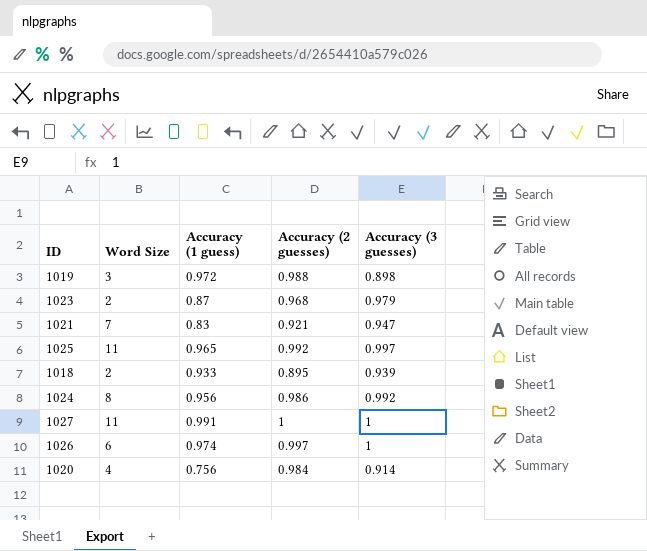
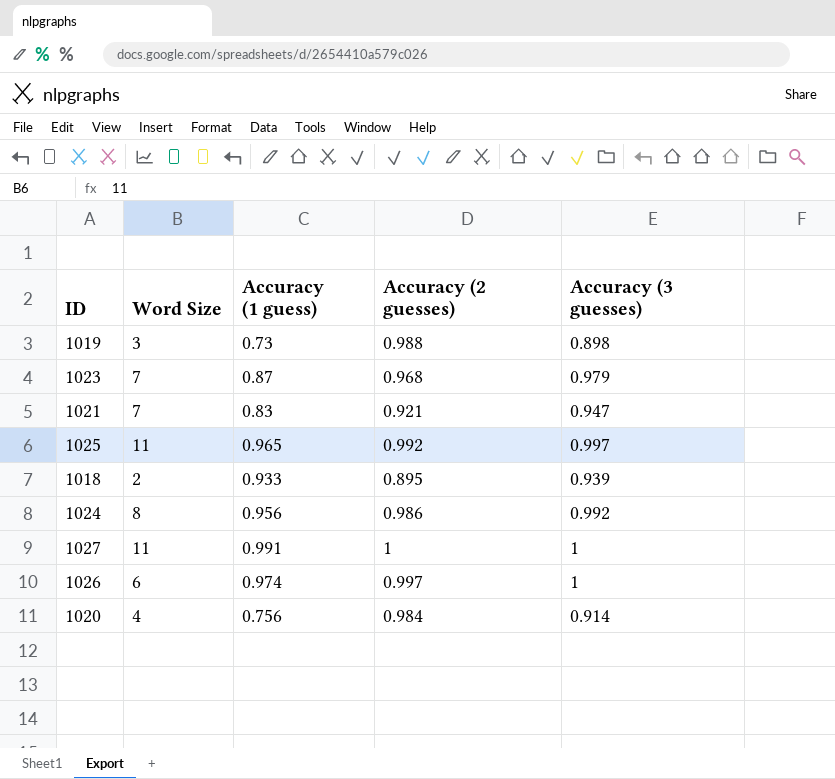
1019 | Accuracy (1 guess): 0.972 -> 0.73
1023 | Word Size: 2 -> 7

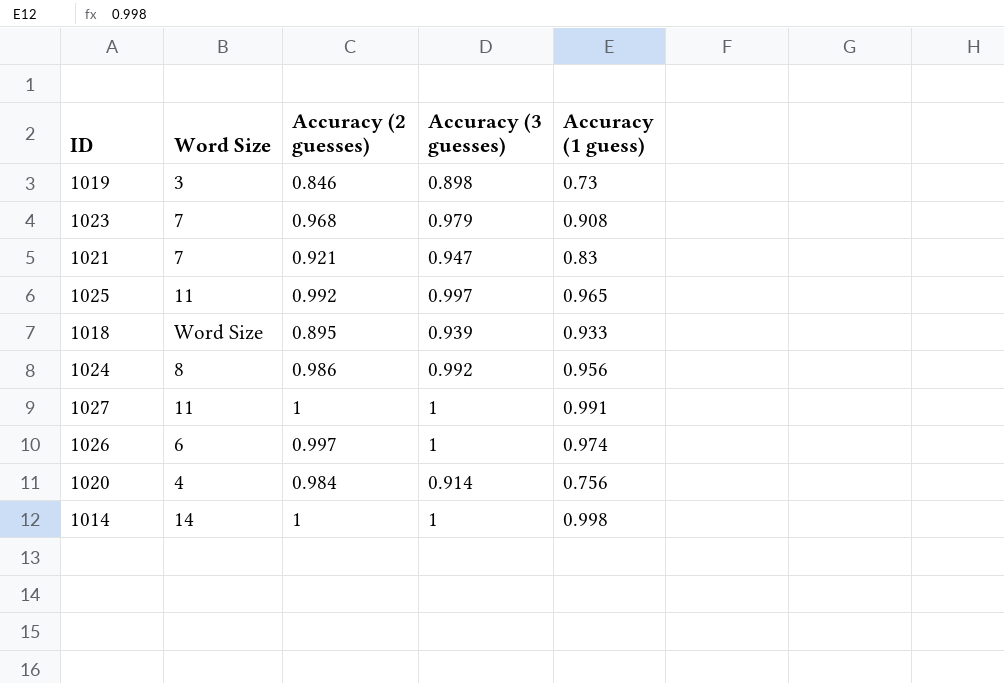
column Accuracy (1 guess) | position: 3 -> 5
1019 | Accuracy (2 guesses): 0.988 -> 0.846
1023 | Accuracy (1 guess): 0.87 -> 0.908
1018 | Word Size: 2 -> Word Size
row 1014: none -> 14 | 1 | 1 | 0.998

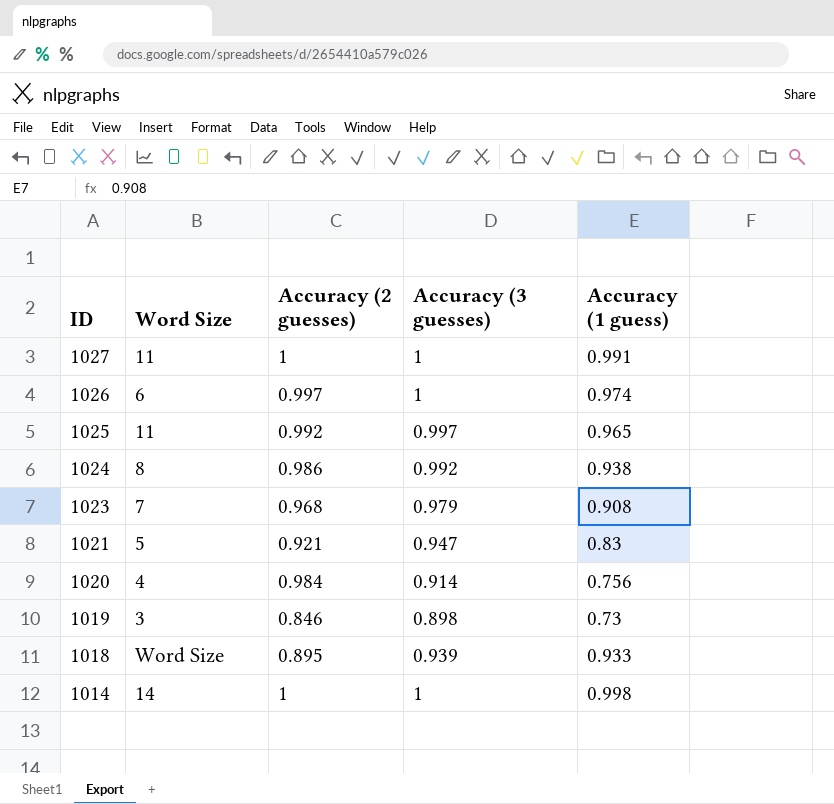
row order: none -> ID descending
1024 | Accuracy (1 guess): 0.956 -> 0.938
1021 | Word Size: 7 -> 5

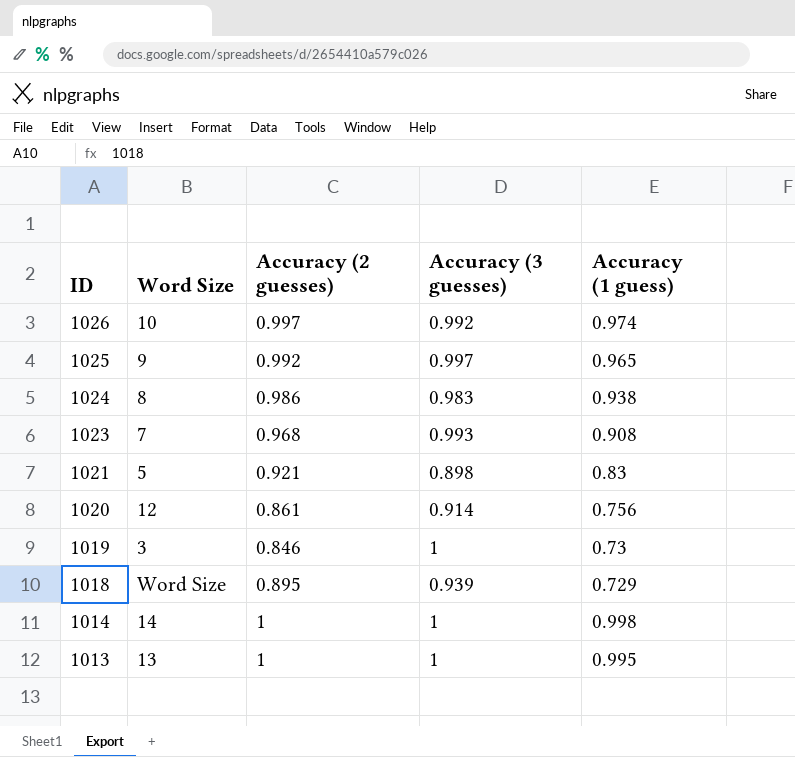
row 1027: 11 | 1 | 1 | 0.991 -> none
1026 | Word Size: 6 -> 10
1026 | Accuracy (3 guesses): 1 -> 0.992
1025 | Word Size: 11 -> 9
1024 | Accuracy (3 guesses): 0.992 -> 0.983
1023 | Accuracy (3 guesses): 0.979 -> 0.993
1021 | Accuracy (3 guesses): 0.947 -> 0.898
1020 | Word Size: 4 -> 12
1020 | Accuracy (2 guesses): 0.984 -> 0.861
1019 | Accuracy (3 guesses): 0.898 -> 1
1018 | Accuracy (1 guess): 0.933 -> 0.729
row 1013: none -> 13 | 1 | 1 | 0.995

